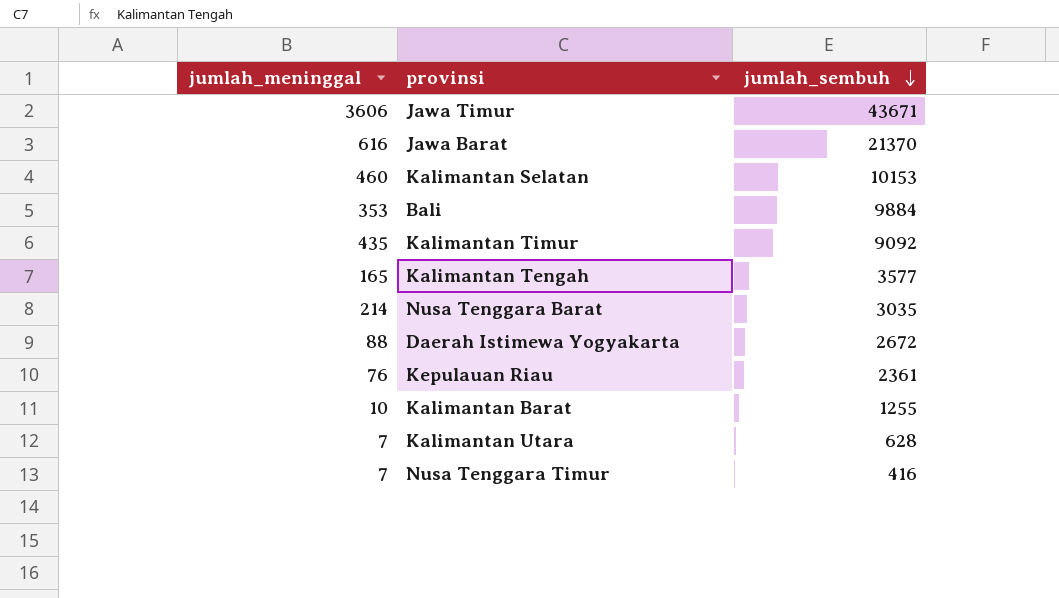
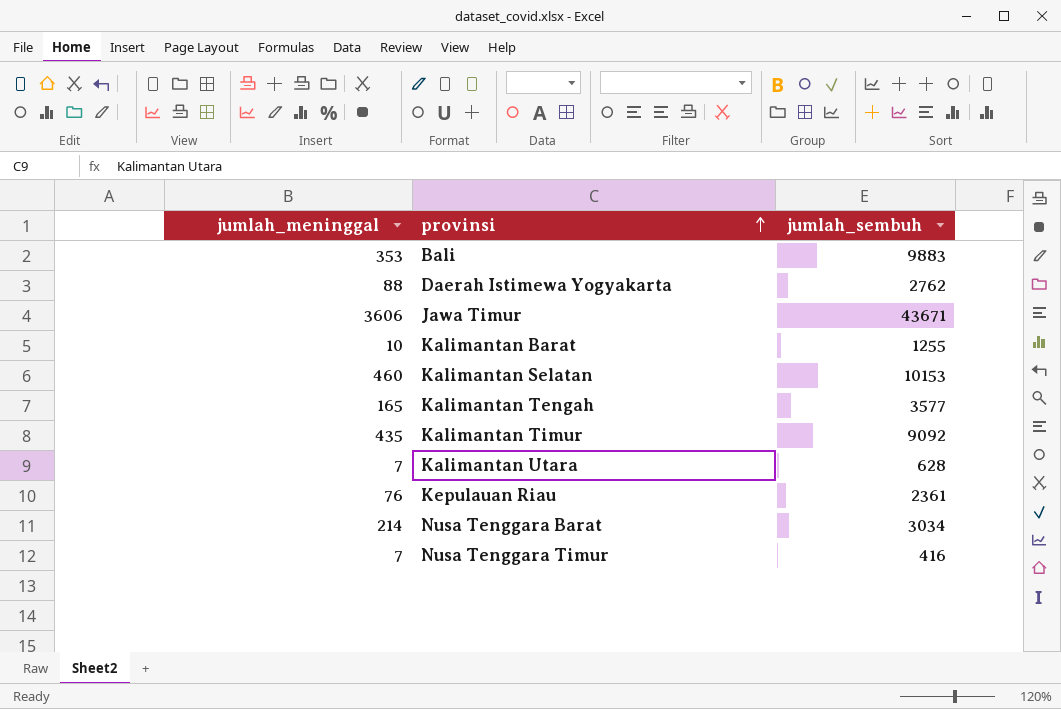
row order: jumlah_sembuh descending -> provinsi ascending
row Jawa Barat: 616 | 21370 -> none
Bali | jumlah_sembuh: 9884 -> 9883
Daerah Istimewa Yogyakarta | jumlah_sembuh: 2672 -> 2762
Nusa Tenggara Barat | jumlah_sembuh: 3035 -> 3034

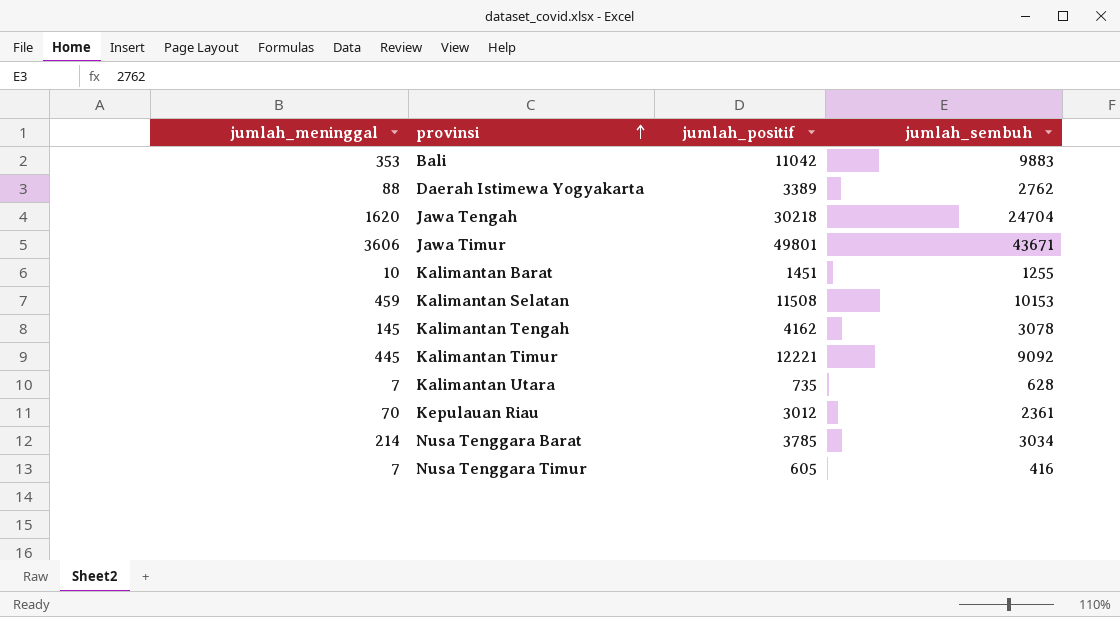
column jumlah_positif | position: none -> 3
row Jawa Tengah: none -> 1620 | 30218 | 24704
Kalimantan Selatan | jumlah_meninggal: 460 -> 459
Kalimantan Tengah | jumlah_meninggal: 165 -> 145
Kalimantan Tengah | jumlah_sembuh: 3577 -> 3078
Kalimantan Timur | jumlah_meninggal: 435 -> 445
Kepulauan Riau | jumlah_meninggal: 76 -> 70

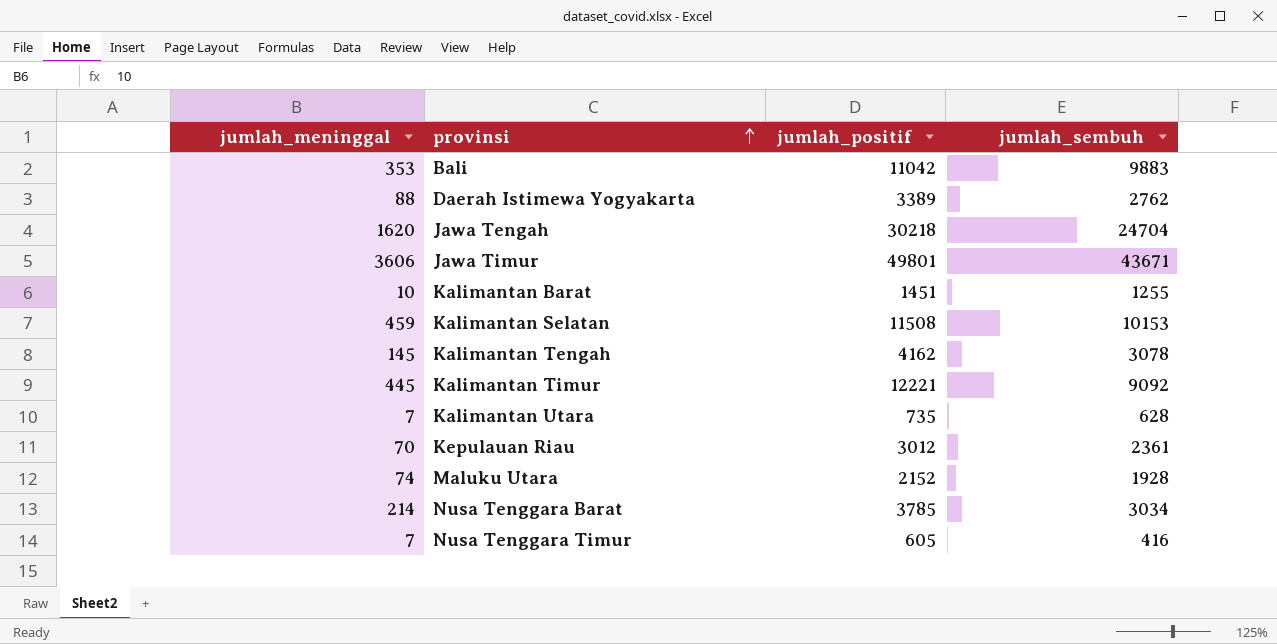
row Maluku Utara: none -> 74 | 2152 | 1928

